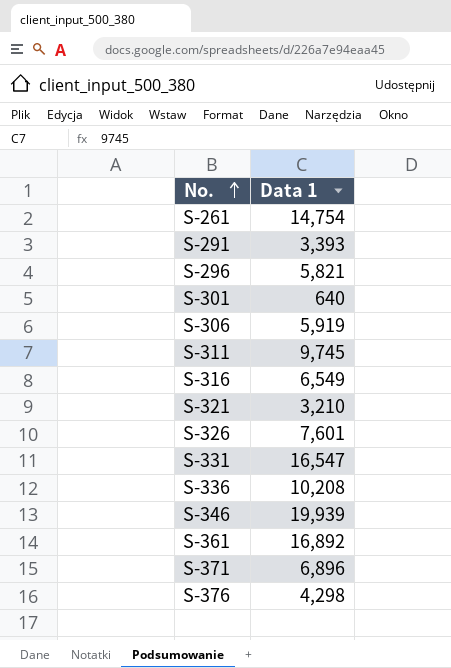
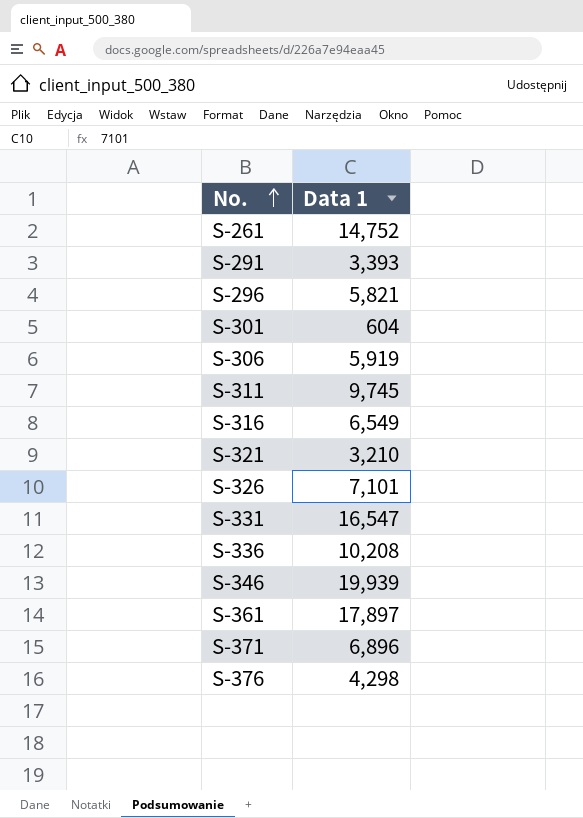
S-261 | Data 1: 14,754 -> 14,752
S-301 | Data 1: 640 -> 604
S-326 | Data 1: 7,601 -> 7,101
S-361 | Data 1: 16,892 -> 17,897

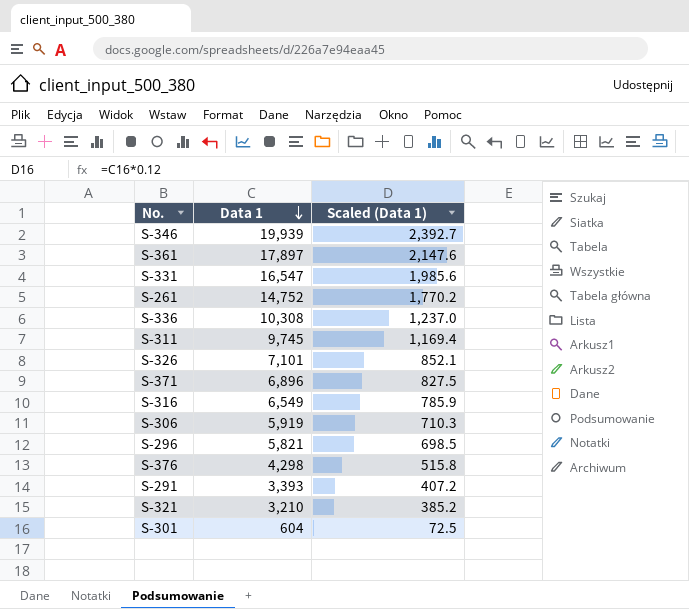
row order: No. ascending -> Data 1 descending
column Scaled (Data 1) | formula: none -> [Data 1] * 0.12
S-336 | Data 1: 10,208 -> 10,308

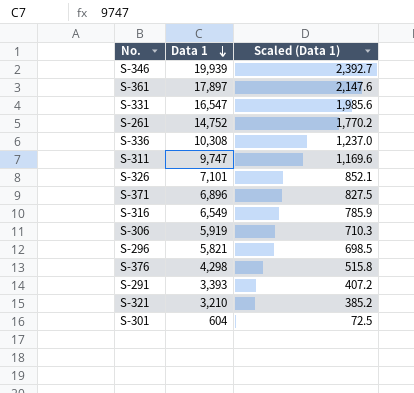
S-311 | Data 1: 9,745 -> 9,747
S-311 | Scaled (Data 1): 1,169.4 -> 1,169.6

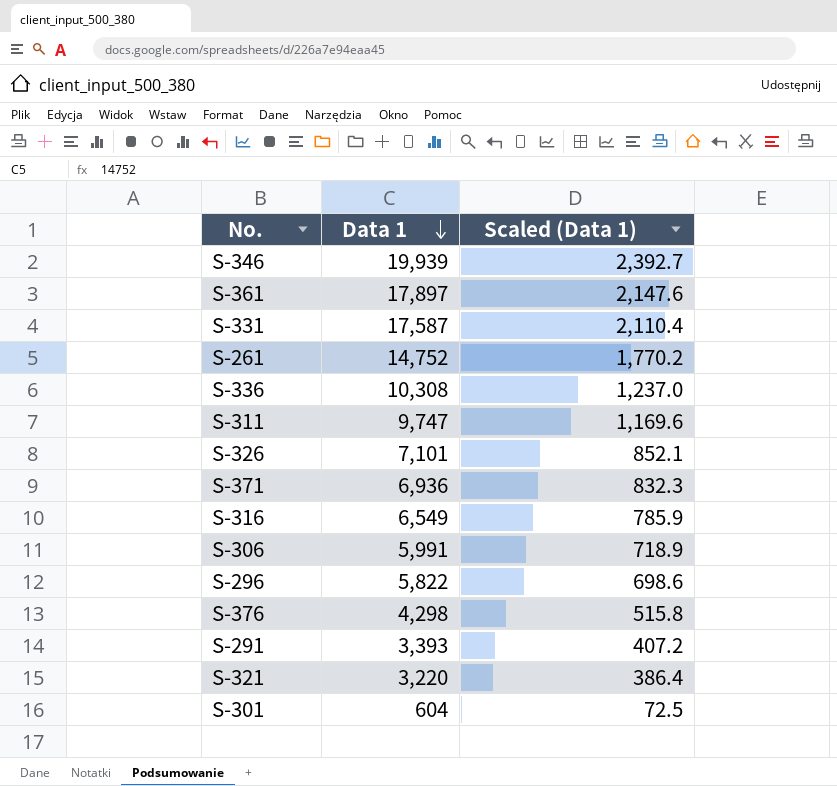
S-331 | Data 1: 16,547 -> 17,587
S-331 | Scaled (Data 1): 1,985.6 -> 2,110.4
S-371 | Data 1: 6,896 -> 6,936
S-371 | Scaled (Data 1): 827.5 -> 832.3
S-306 | Data 1: 5,919 -> 5,991
S-306 | Scaled (Data 1): 710.3 -> 718.9
S-296 | Data 1: 5,821 -> 5,822
S-296 | Scaled (Data 1): 698.5 -> 698.6
S-321 | Data 1: 3,210 -> 3,220
S-321 | Scaled (Data 1): 385.2 -> 386.4

